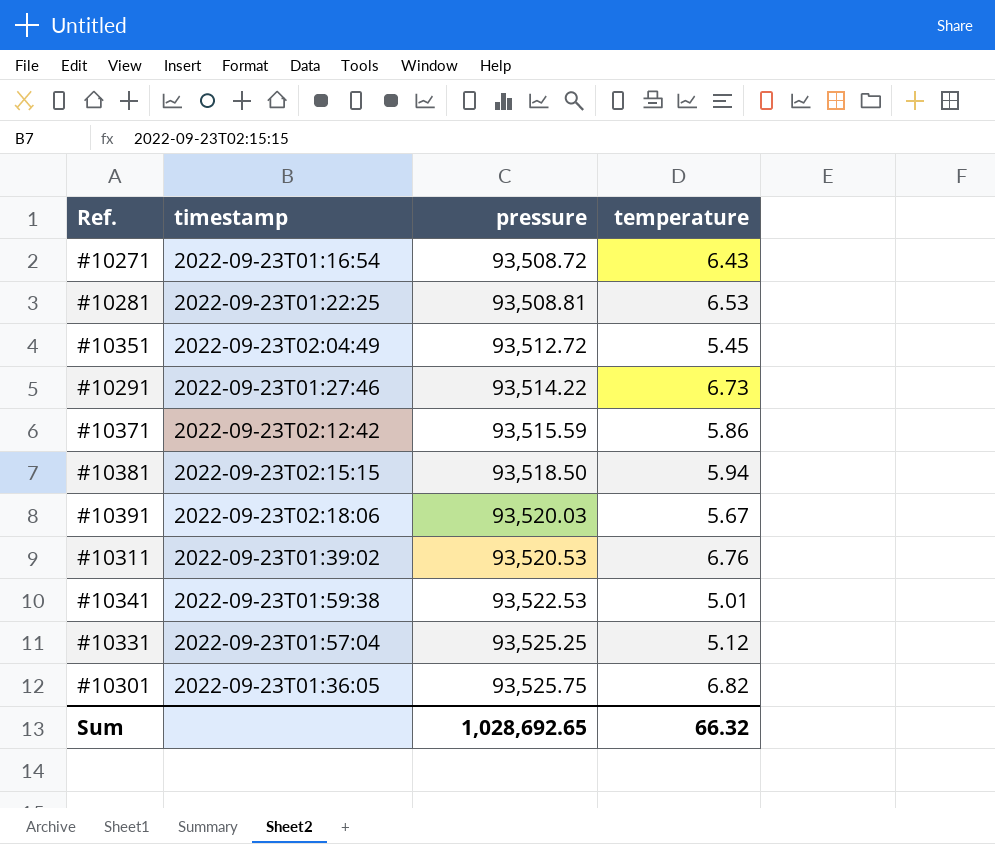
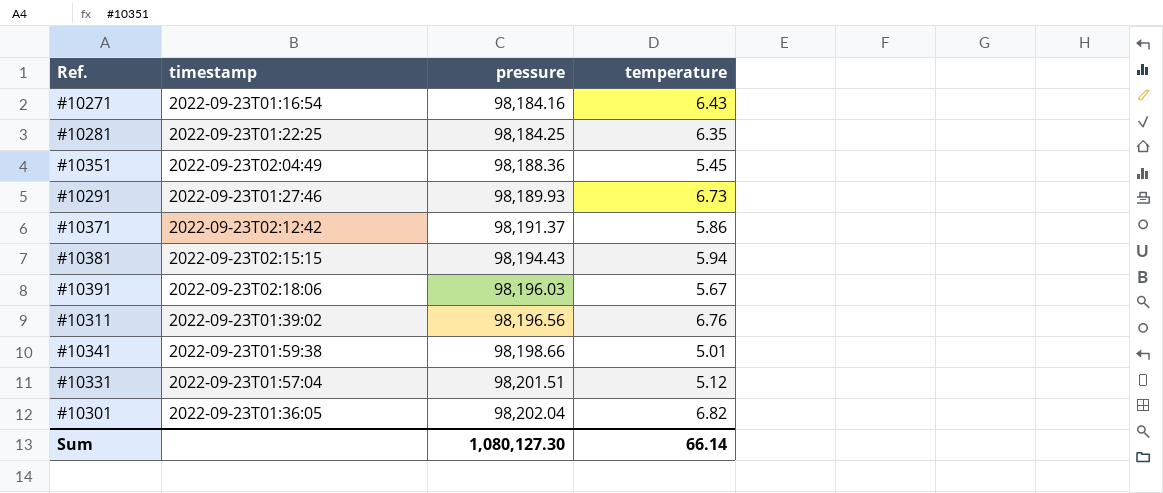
#10271 | pressure: 93,508.72 -> 98,184.16
#10281 | pressure: 93,508.81 -> 98,184.25
#10281 | temperature: 6.53 -> 6.35
#10351 | pressure: 93,512.72 -> 98,188.36
#10291 | pressure: 93,514.22 -> 98,189.93
#10371 | pressure: 93,515.59 -> 98,191.37
#10381 | pressure: 93,518.50 -> 98,194.43
#10391 | pressure: 93,520.03 -> 98,196.03
#10311 | pressure: 93,520.53 -> 98,196.56
#10341 | pressure: 93,522.53 -> 98,198.66
#10331 | pressure: 93,525.25 -> 98,201.51
#10301 | pressure: 93,525.75 -> 98,202.04
Sum | pressure: 1,028,692.65 -> 1,080,127.30
Sum | temperature: 66.32 -> 66.14

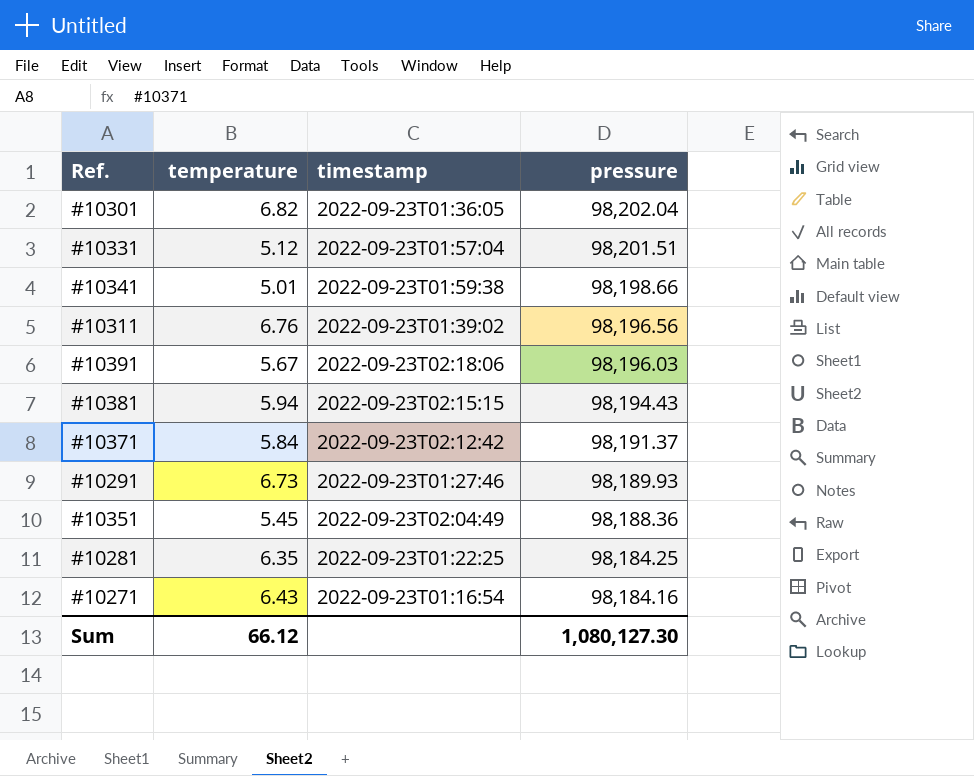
row order: pressure ascending -> pressure descending
column temperature | position: 4 -> 2
#10371 | temperature: 5.86 -> 5.84
Sum | temperature: 66.14 -> 66.12

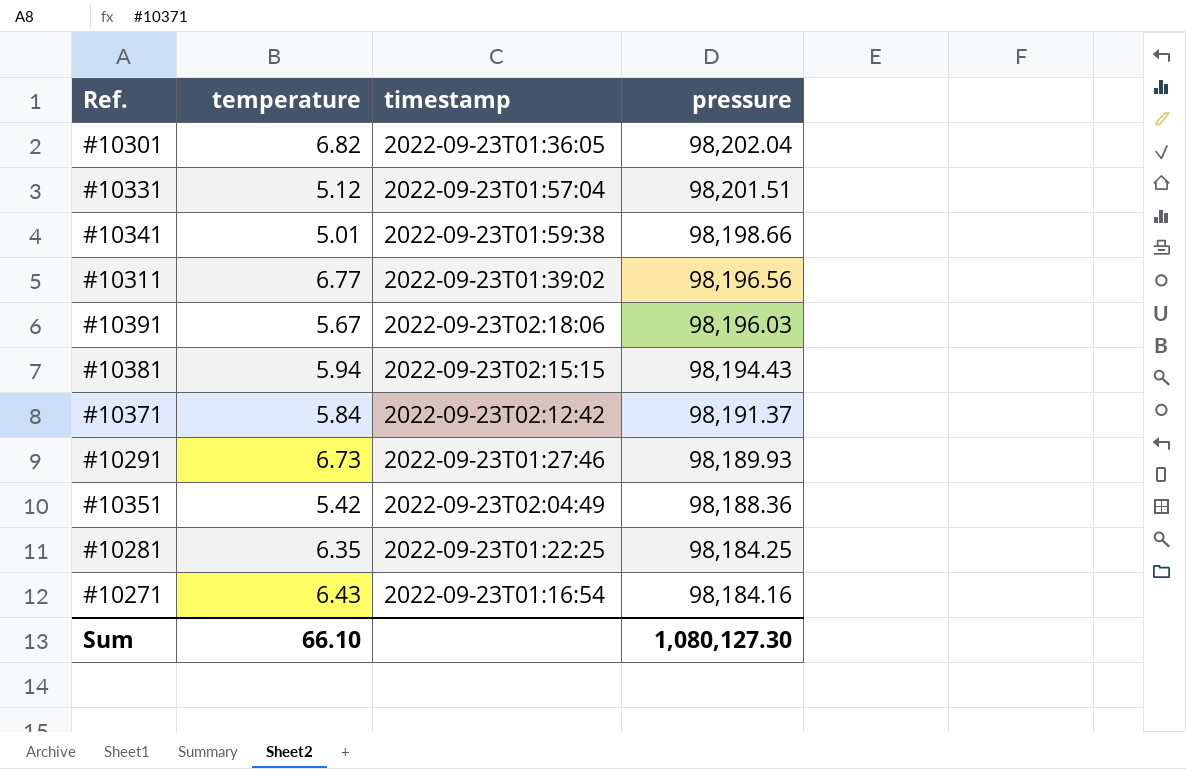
#10311 | temperature: 6.76 -> 6.77
#10351 | temperature: 5.45 -> 5.42
Sum | temperature: 66.12 -> 66.10

